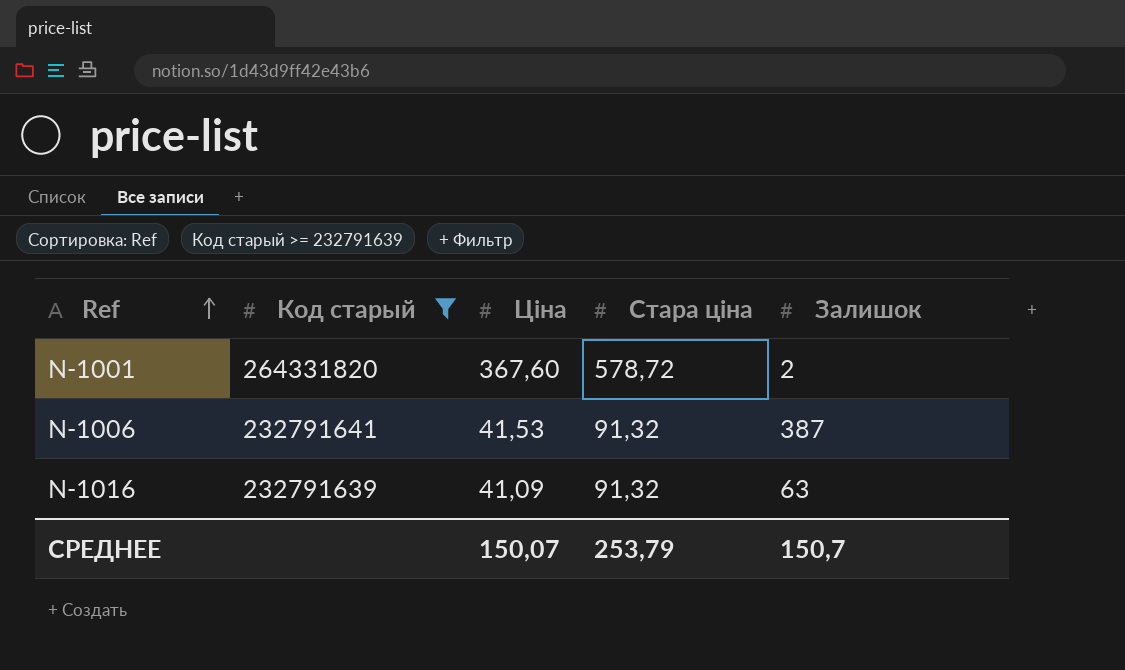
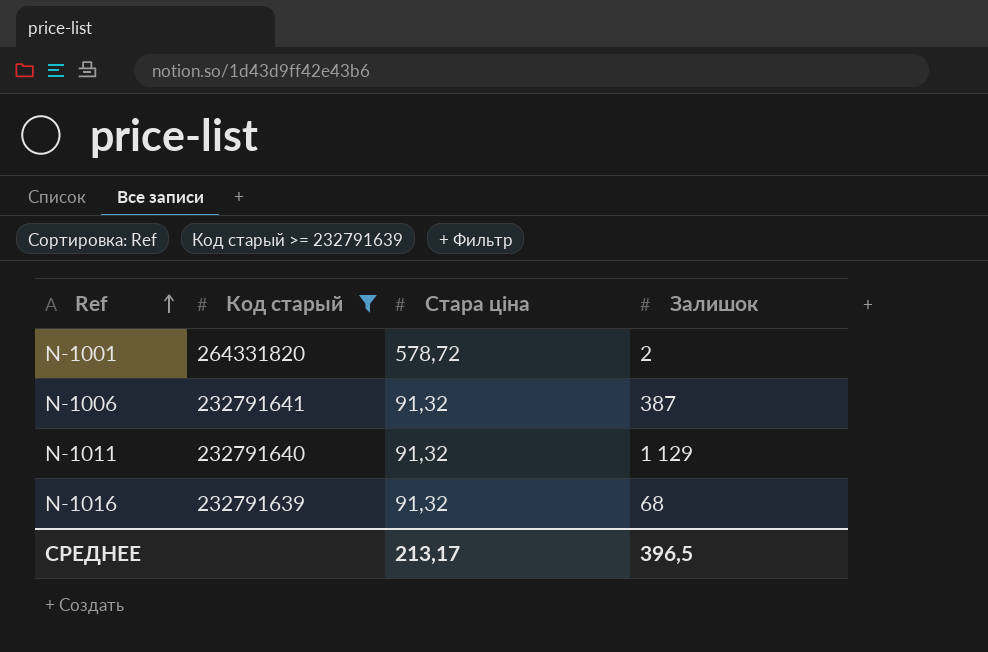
column Ціна | position: 3 -> none
row N-1011: none -> 232791640 | 91,32 | 1 129
N-1016 | Залишок: 63 -> 68
СРЕДНЕЕ | Стара ціна: 253,79 -> 213,17
СРЕДНЕЕ | Залишок: 150,7 -> 396,5

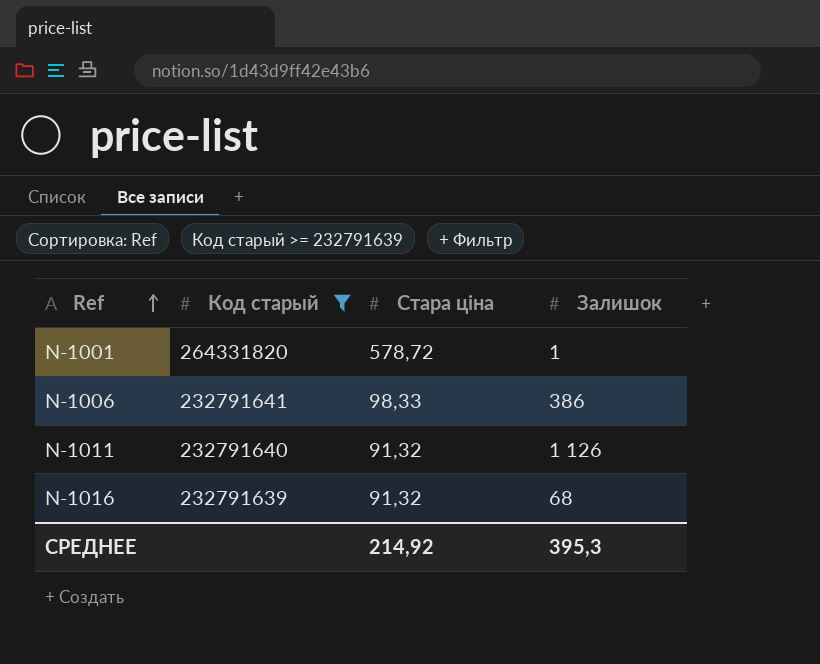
N-1001 | Залишок: 2 -> 1
N-1006 | Стара ціна: 91,32 -> 98,33
N-1006 | Залишок: 387 -> 386
N-1011 | Залишок: 1 129 -> 1 126
СРЕДНЕЕ | Стара ціна: 213,17 -> 214,92
СРЕДНЕЕ | Залишок: 396,5 -> 395,3

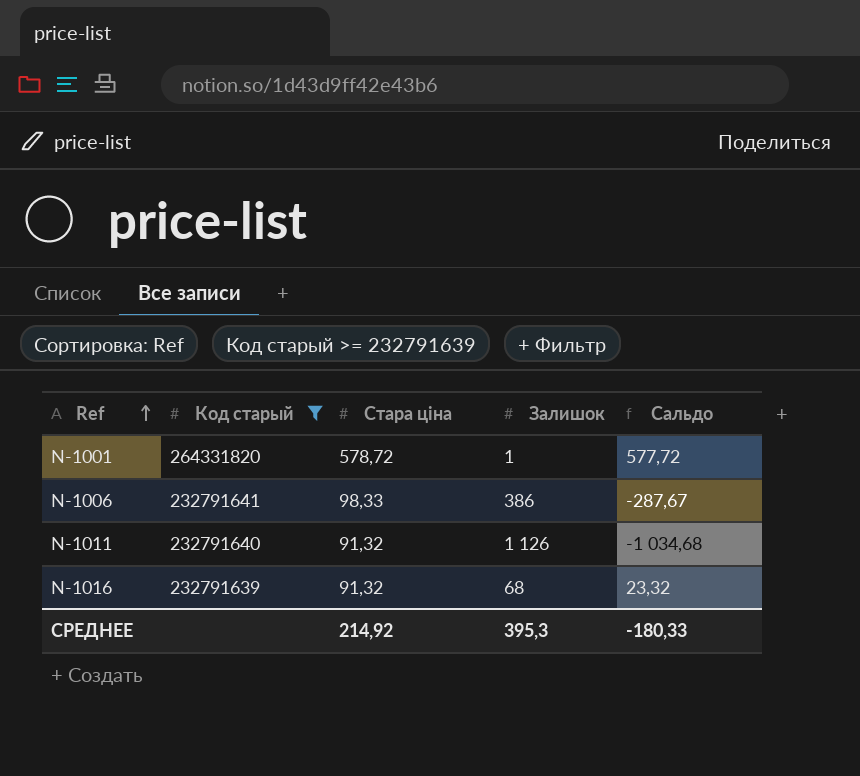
column Сальдо | formula: none -> [Стара ціна] - [Залишок]

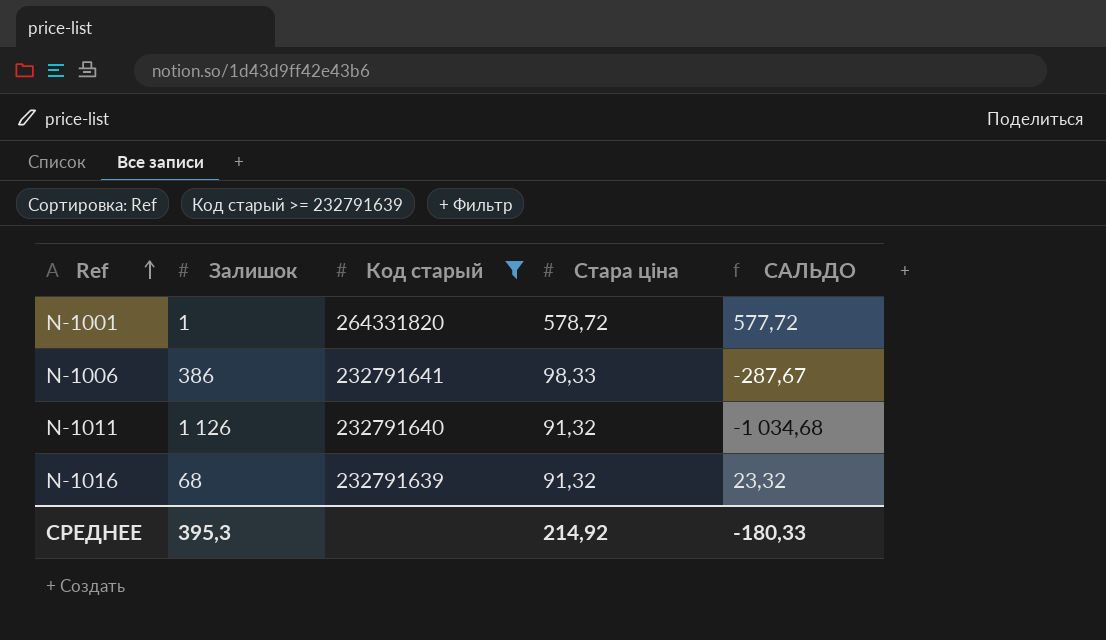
column Залишок | position: 4 -> 2
column name: Сальдо -> САЛЬДО

